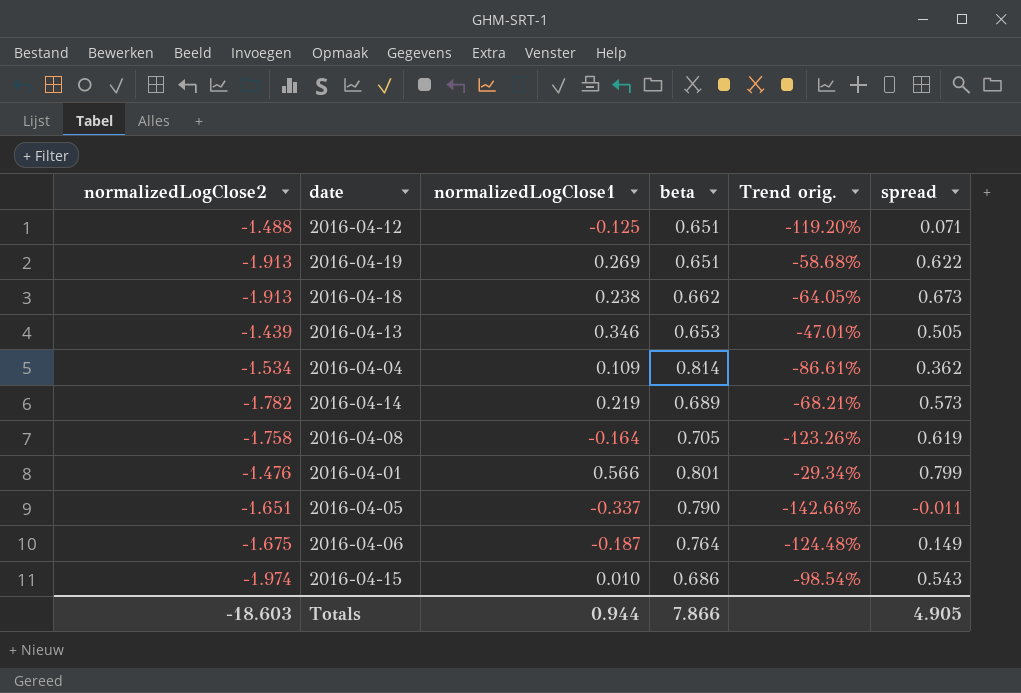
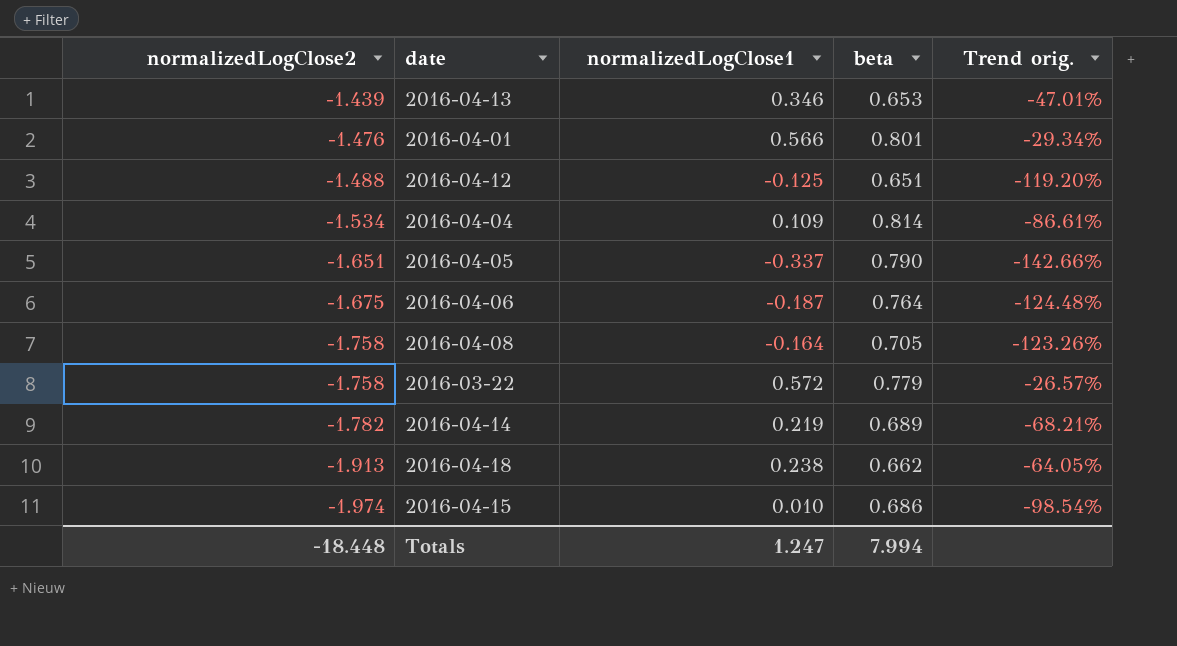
row order: none -> normalizedLogClose2 descending
column spread | position: 6 -> none
row 2016-04-19: -1.913 | 0.269 | 0.651 | -58.68% | 0.622 -> none
row 2016-03-22: none -> -1.758 | 0.572 | 0.779 | -26.57%
Totals | normalizedLogClose2: -18.603 -> -18.448
Totals | normalizedLogClose1: 0.944 -> 1.247
Totals | beta: 7.866 -> 7.994

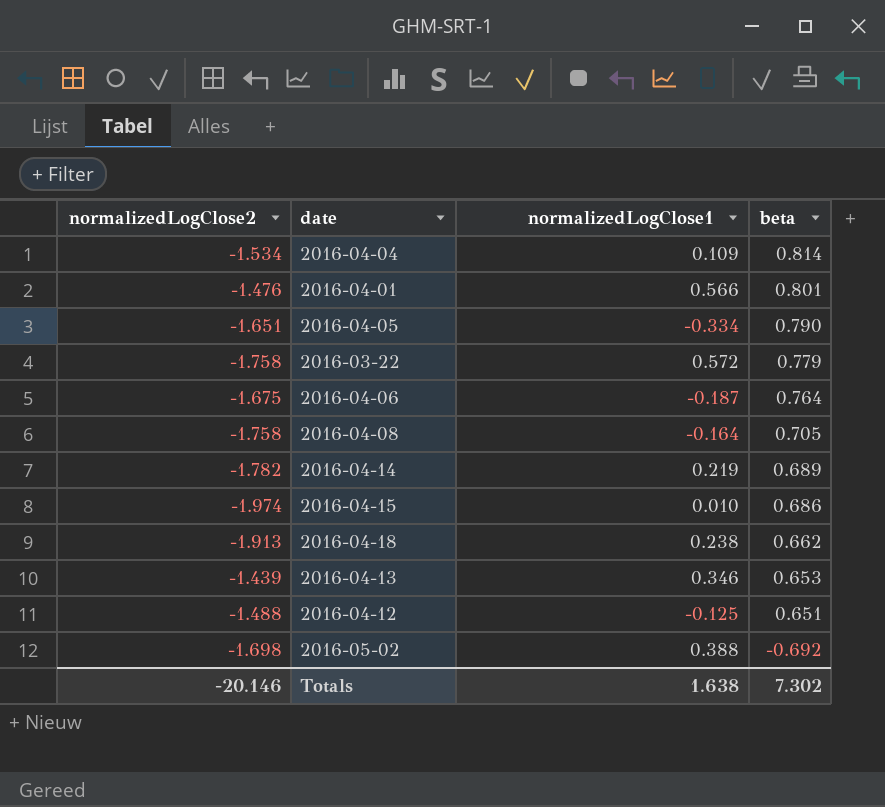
row order: normalizedLogClose2 descending -> beta descending
column Trend orig. | formula: ([normalizedLogClose1] - [beta]) / [beta] -> none
2016-04-05 | normalizedLogClose1: -0.337 -> -0.334
row 2016-05-02: none -> -1.698 | 0.388 | -0.692
Totals | normalizedLogClose2: -18.448 -> -20.146
Totals | normalizedLogClose1: 1.247 -> 1.638
Totals | beta: 7.994 -> 7.302

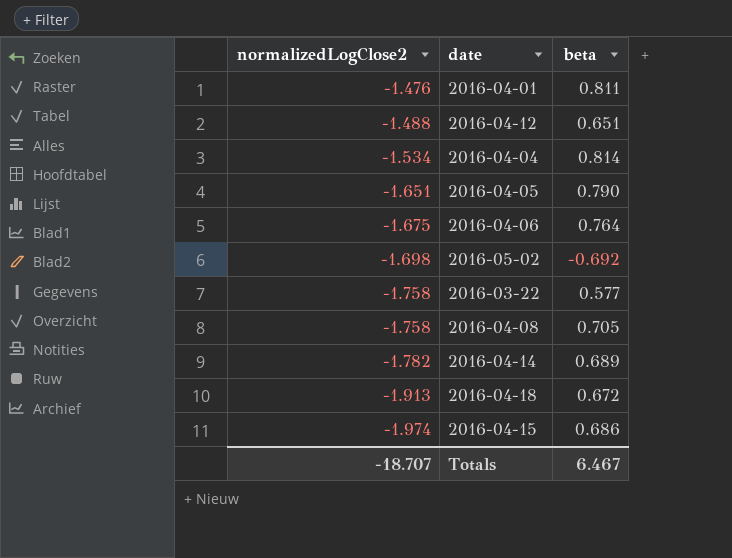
row order: beta descending -> normalizedLogClose2 descending
column normalizedLogClose1 | position: 3 -> none
row 2016-04-13: -1.439 | 0.346 | 0.653 -> none
2016-04-01 | beta: 0.801 -> 0.811
2016-03-22 | beta: 0.779 -> 0.577
2016-04-18 | beta: 0.662 -> 0.672
Totals | normalizedLogClose2: -20.146 -> -18.707
Totals | beta: 7.302 -> 6.467

